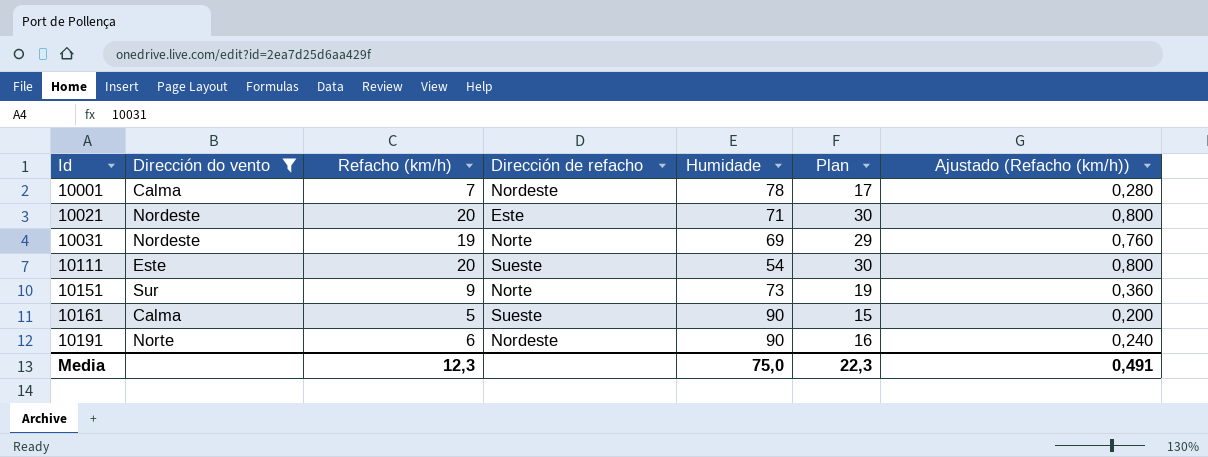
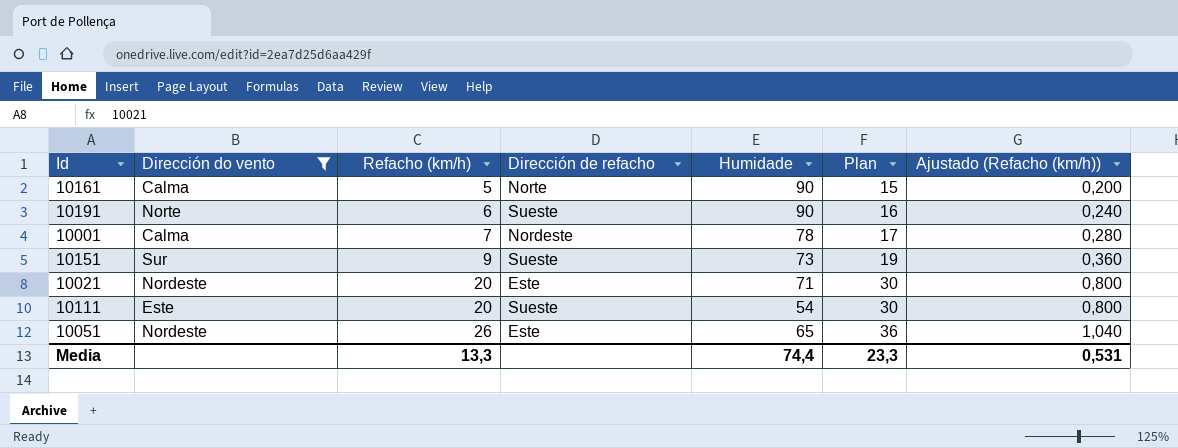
row order: Id ascending -> Refacho (km/h) ascending
row 10031: Nordeste | 19 | Norte | 69 | 29 | 0,760 -> none
10161 | Dirección de refacho: Sueste -> Norte
10191 | Dirección de refacho: Nordeste -> Sueste
10151 | Dirección de refacho: Norte -> Sueste
row 10051: none -> Nordeste | 26 | Este | 65 | 36 | 1,040
Media | Refacho (km/h): 12,3 -> 13,3
Media | Humidade: 75,0 -> 74,4
Media | Plan: 22,3 -> 23,3
Media | Ajustado (Refacho (km/h)): 0,491 -> 0,531

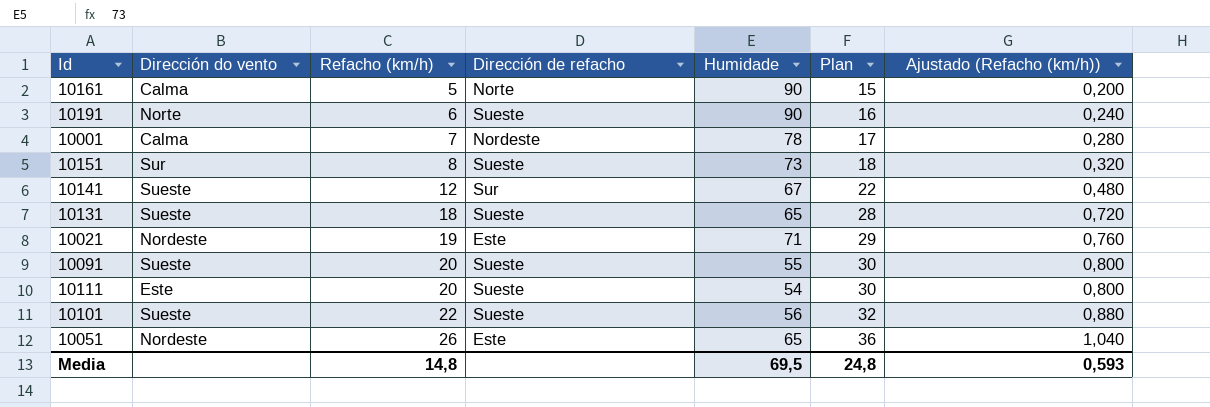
filter: Dirección do vento != Sueste -> none
10151 | Refacho (km/h): 9 -> 8
10151 | Plan: 19 -> 18
10151 | Ajustado (Refacho (km/h)): 0,360 -> 0,320
10021 | Refacho (km/h): 20 -> 19
10021 | Plan: 30 -> 29
10021 | Ajustado (Refacho (km/h)): 0,800 -> 0,760
Media | Refacho (km/h): 13,3 -> 14,8
Media | Humidade: 74,4 -> 69,5
Media | Plan: 23,3 -> 24,8
Media | Ajustado (Refacho (km/h)): 0,531 -> 0,593

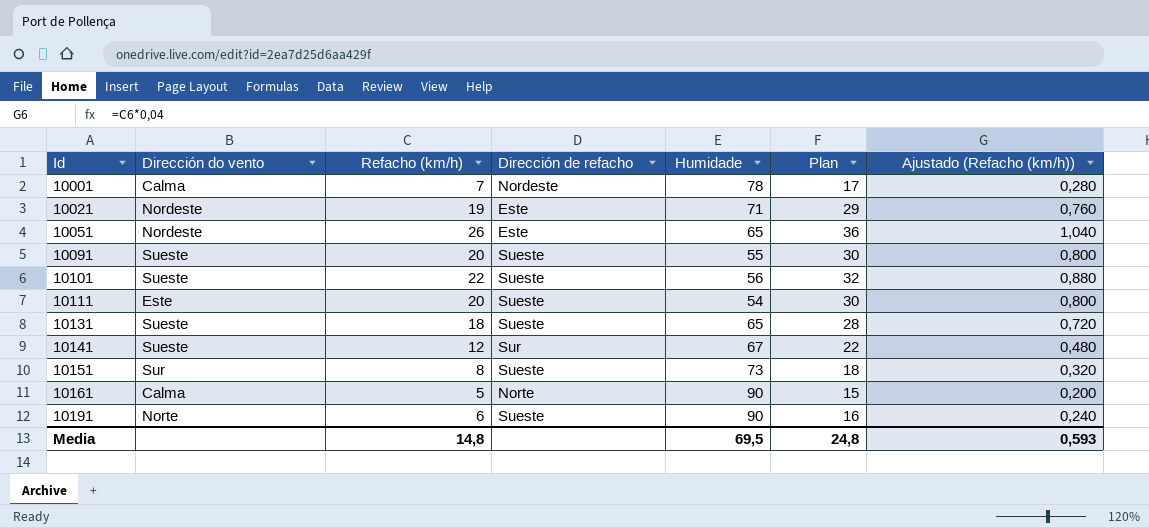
row order: Refacho (km/h) ascending -> Id ascending

